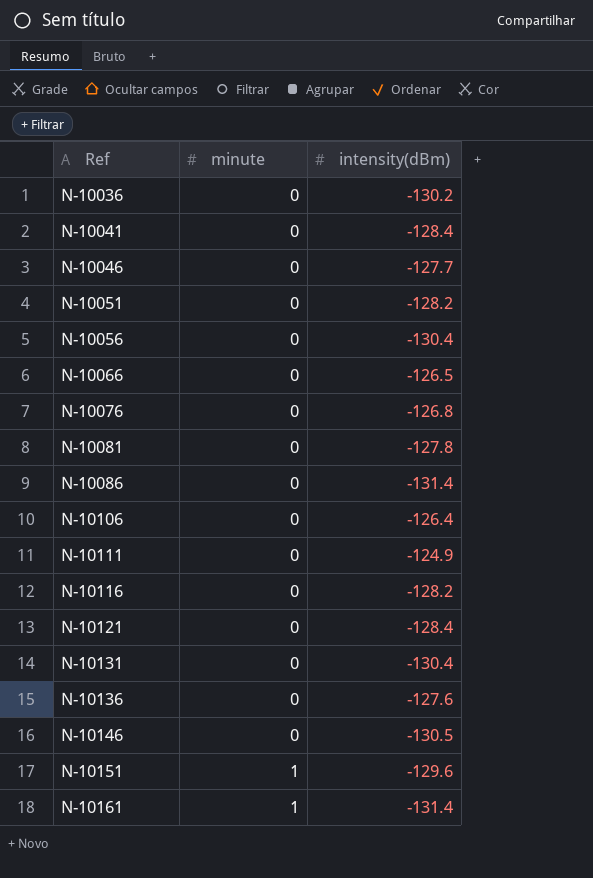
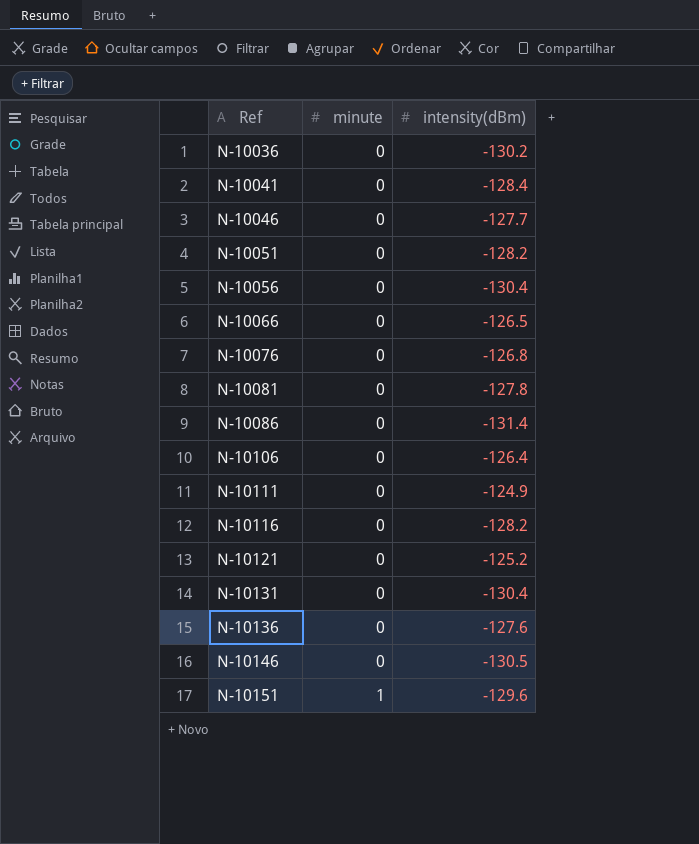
row N-10161: 1 | -131.4 -> none
N-10121 | intensity(dBm): -128.4 -> -125.2

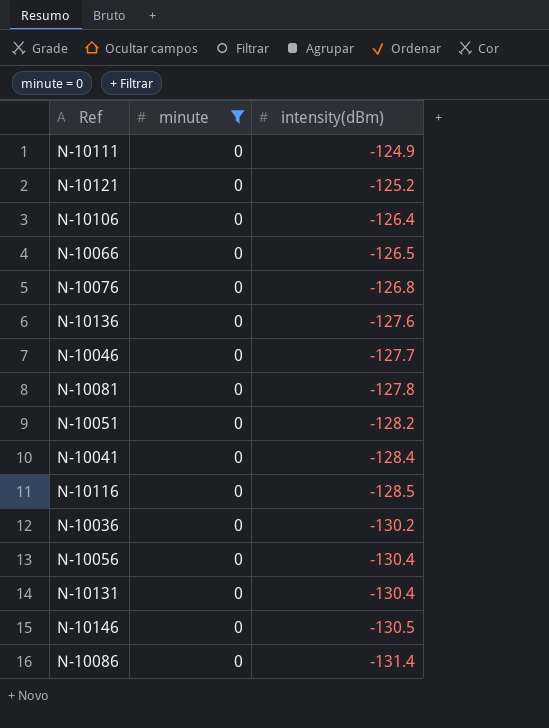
filter: none -> minute = 0
row order: Ref ascending -> intensity(dBm) descending
N-10116 | intensity(dBm): -128.2 -> -128.5

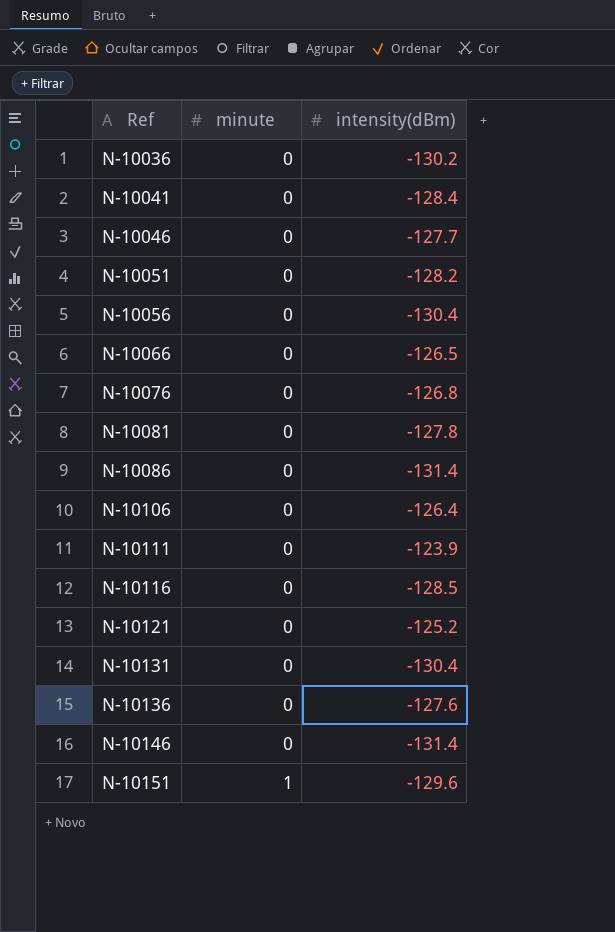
filter: minute = 0 -> none
row order: intensity(dBm) descending -> Ref ascending
N-10111 | intensity(dBm): -124.9 -> -123.9
N-10146 | intensity(dBm): -130.5 -> -131.4

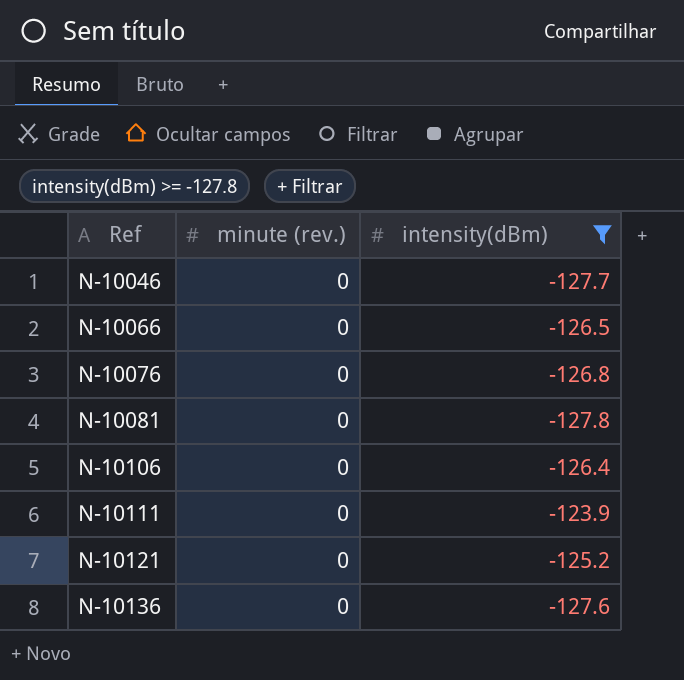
filter: none -> intensity(dBm) >= -127.8
column name: minute -> minute (rev.)

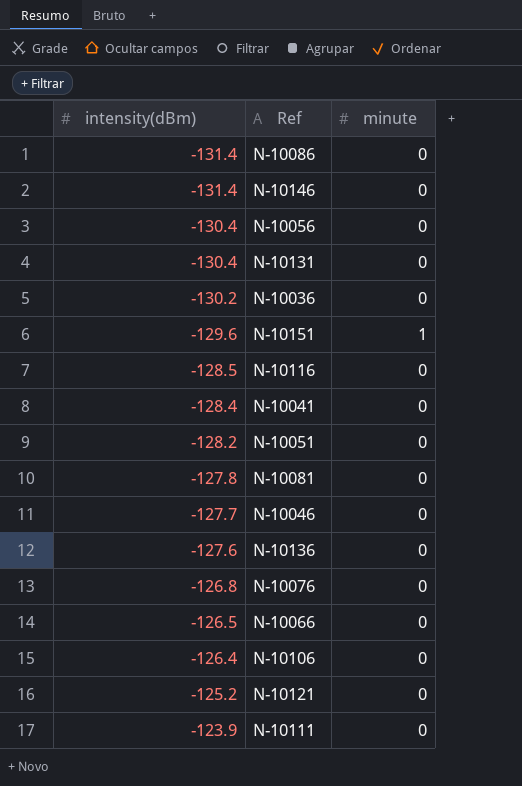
filter: intensity(dBm) >= -127.8 -> none
row order: Ref ascending -> intensity(dBm) ascending
column intensity(dBm) | position: 3 -> 1
column name: minute (rev.) -> minute

